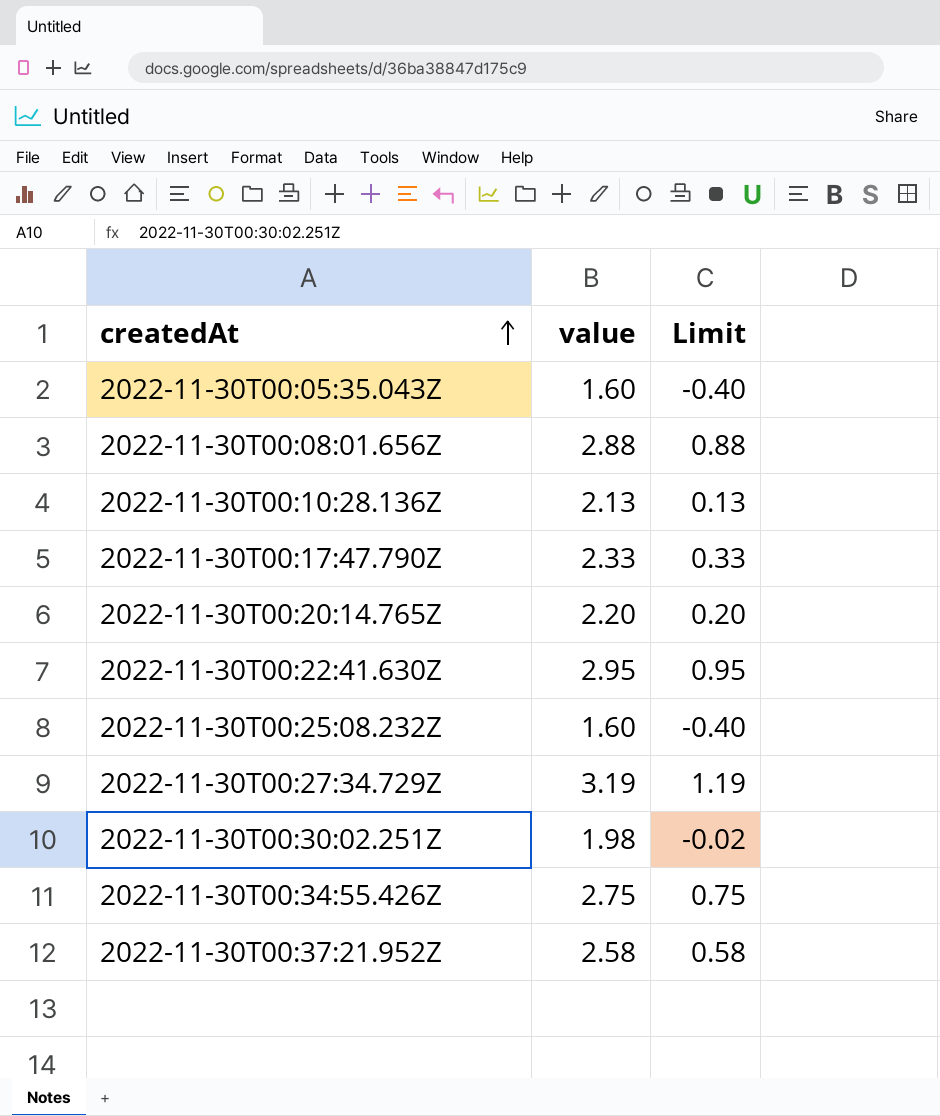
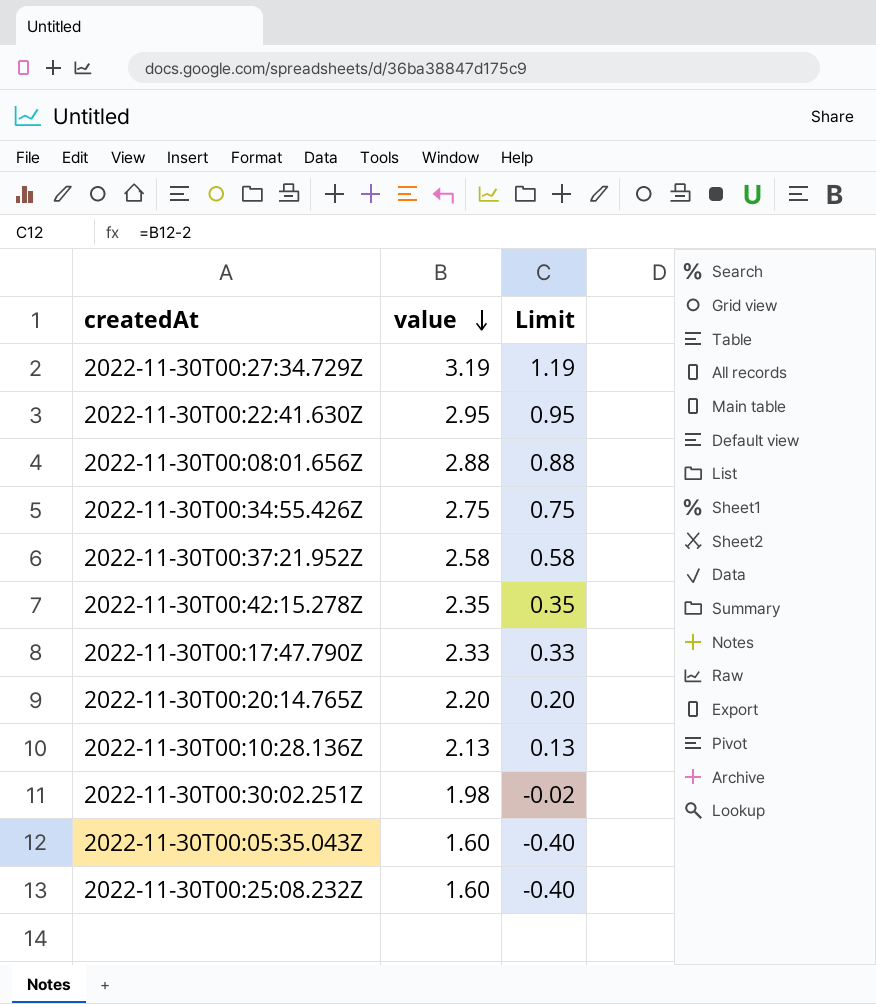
row order: createdAt ascending -> value descending
row 2022-11-30T00:42:15.278Z: none -> 2.35 | 0.35

